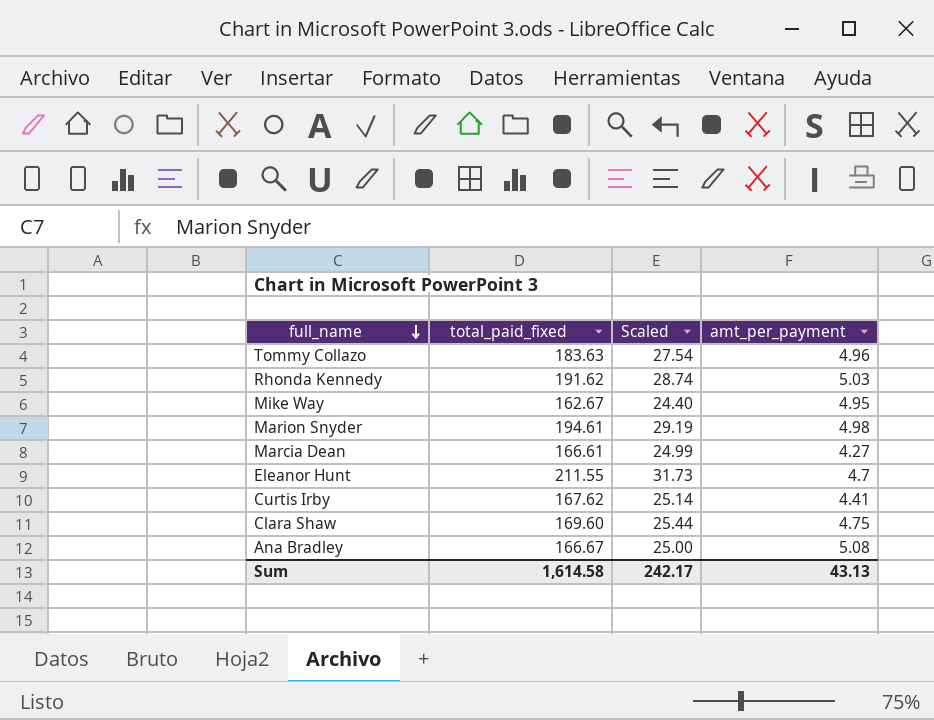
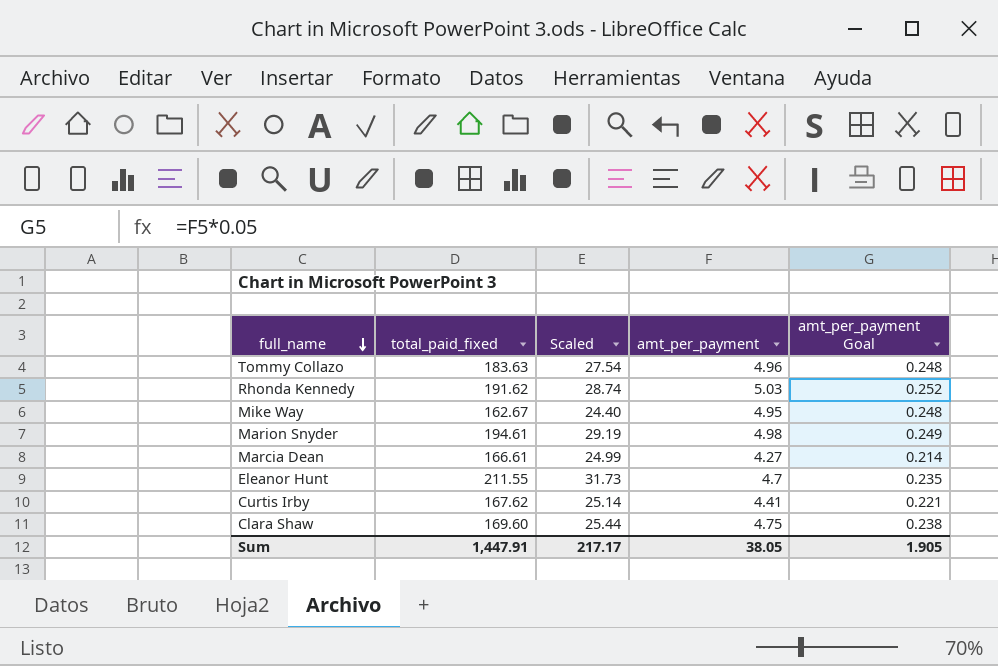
column amt_per_payment Goal | formula: none -> [amt_per_payment] * 0.05
row Ana Bradley: 166.67 | 25.00 | 5.08 -> none
Sum | total_paid_fixed: 1,614.58 -> 1,447.91
Sum | Scaled: 242.17 -> 217.17
Sum | amt_per_payment: 43.13 -> 38.05

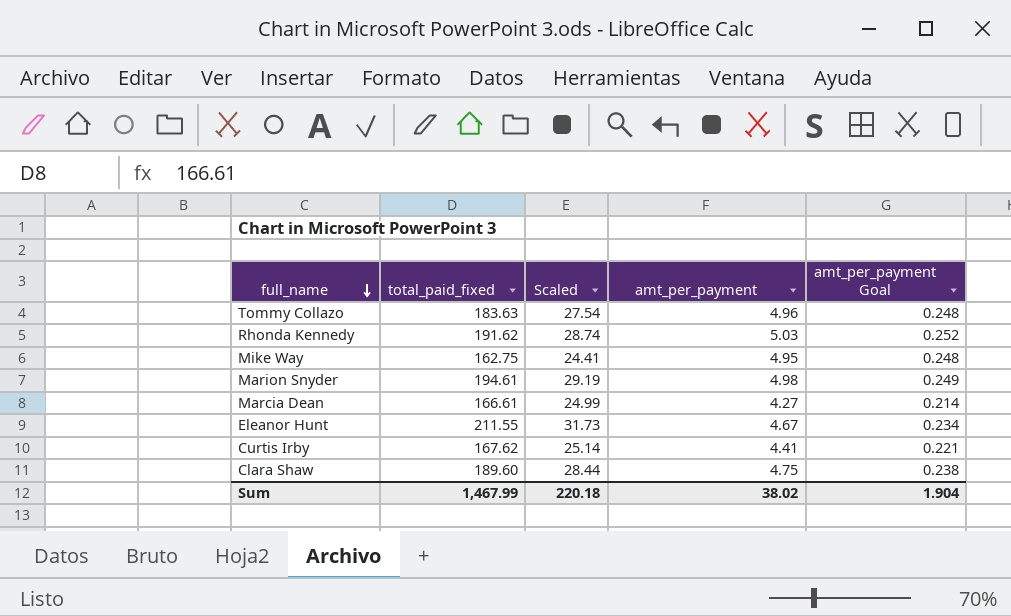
Mike Way | total_paid_fixed: 162.67 -> 162.75
Mike Way | Scaled: 24.40 -> 24.41
Eleanor Hunt | amt_per_payment: 4.7 -> 4.67
Eleanor Hunt | amt_per_payment Goal: 0.235 -> 0.234
Clara Shaw | total_paid_fixed: 169.60 -> 189.60
Clara Shaw | Scaled: 25.44 -> 28.44
Sum | total_paid_fixed: 1,447.91 -> 1,467.99
Sum | Scaled: 217.17 -> 220.18
Sum | amt_per_payment: 38.05 -> 38.02
Sum | amt_per_payment Goal: 1.905 -> 1.904

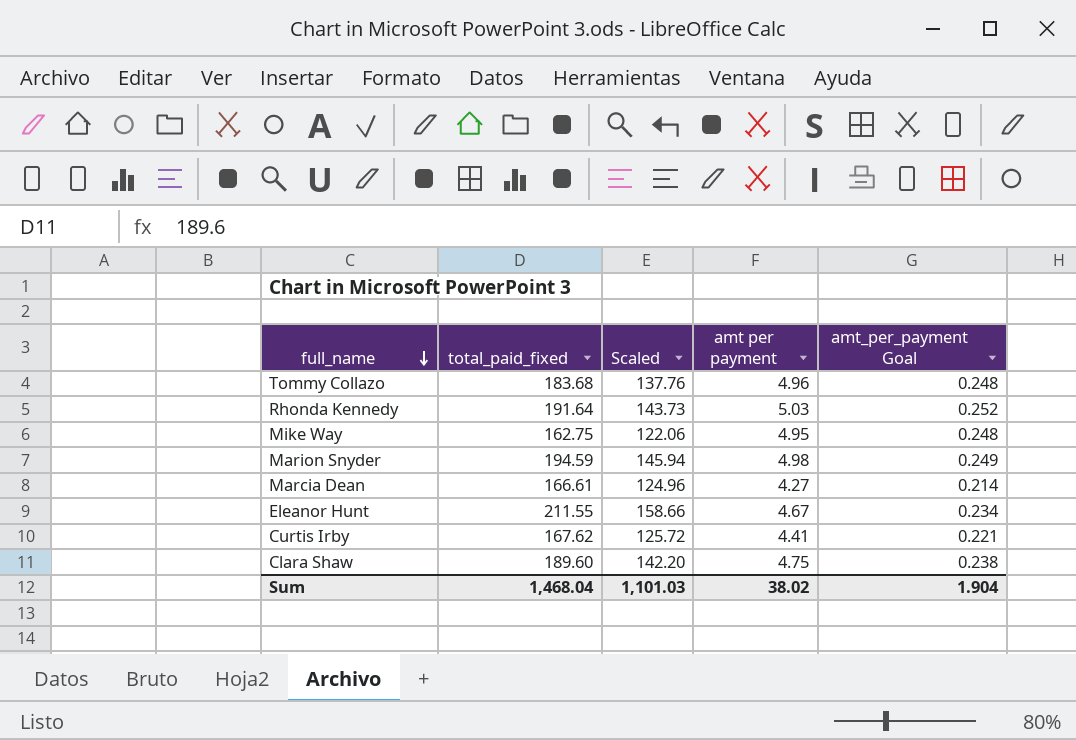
column Scaled | formula: [total_paid_fixed] * 0.15 -> [total_paid_fixed] * 0.75
column name: amt_per_payment -> amt per payment
Tommy Collazo | total_paid_fixed: 183.63 -> 183.68
Rhonda Kennedy | total_paid_fixed: 191.62 -> 191.64
Marion Snyder | total_paid_fixed: 194.61 -> 194.59
Sum | total_paid_fixed: 1,467.99 -> 1,468.04
Sum | Scaled: 220.18 -> 1,101.03

